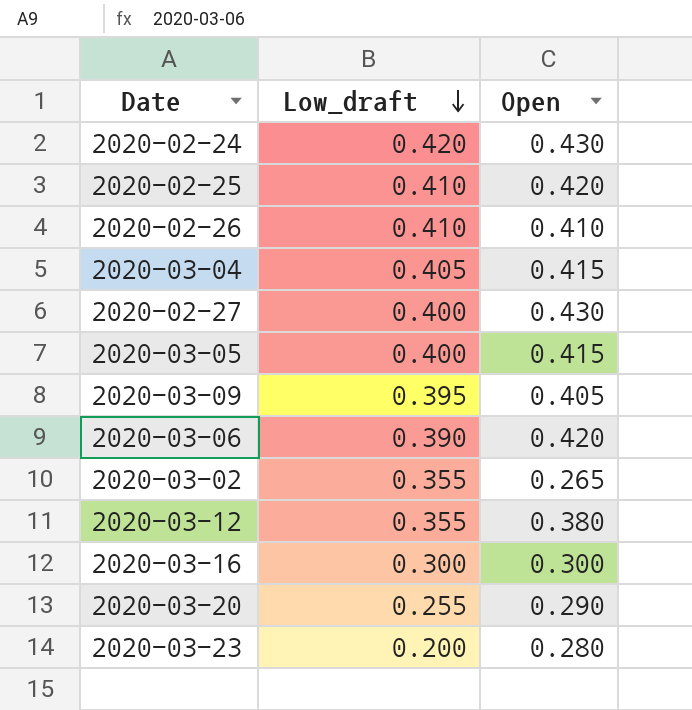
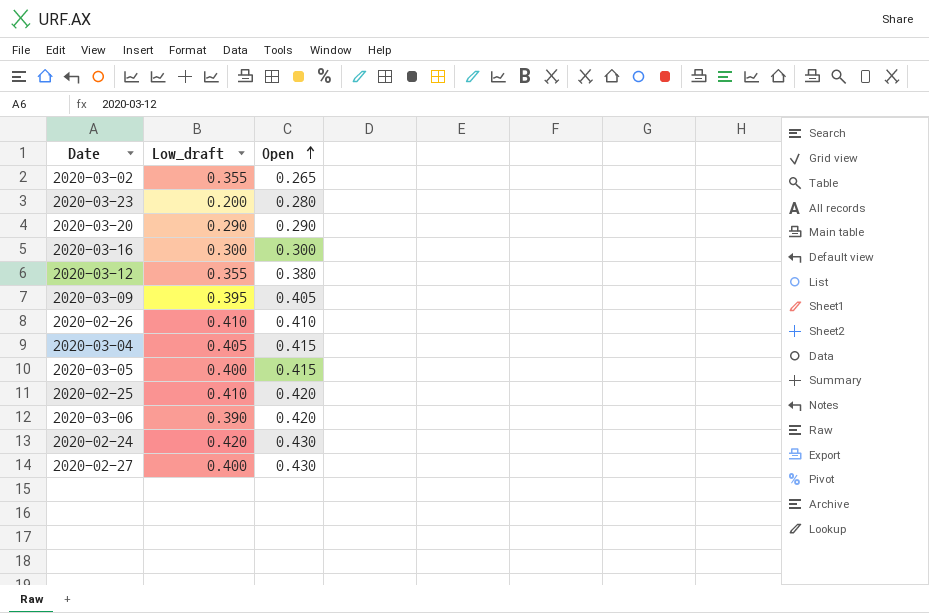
row order: Low_draft descending -> Open ascending
2020-03-20 | Low_draft: 0.255 -> 0.290

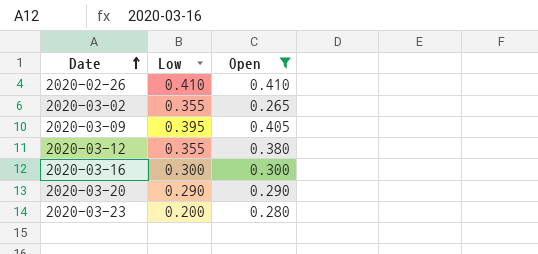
filter: none -> Open <= 0.410
row order: Open ascending -> Date ascending
column name: Low_draft -> Low

